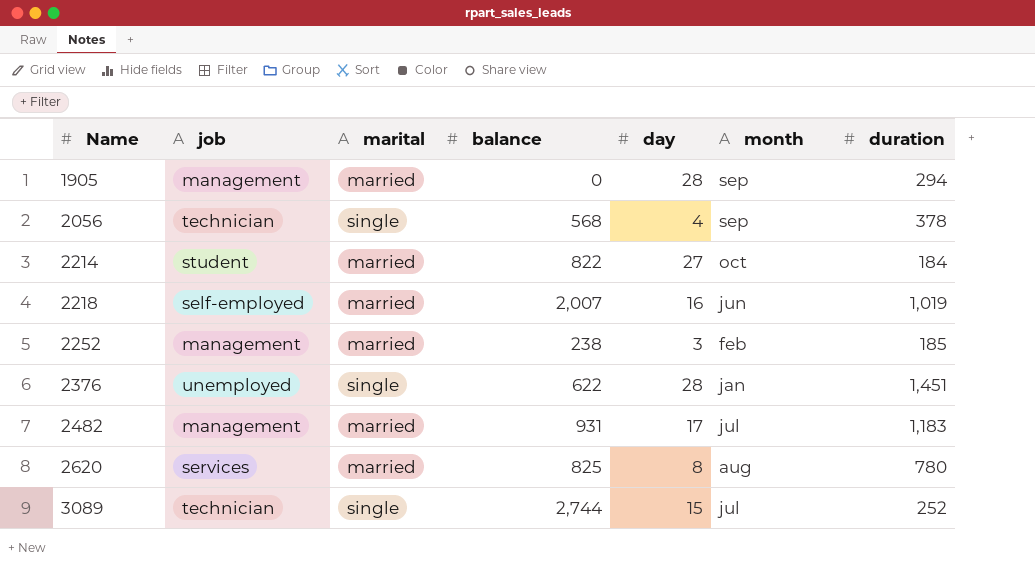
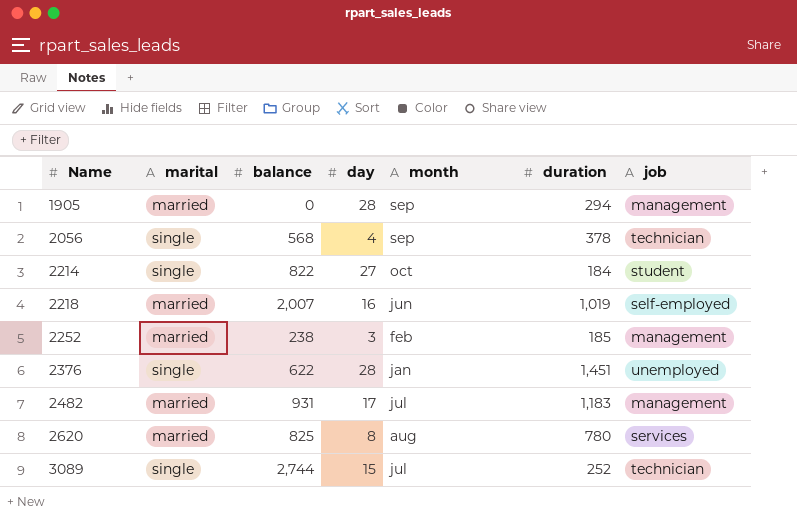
column job | position: 2 -> 7
2214 | marital: married -> single

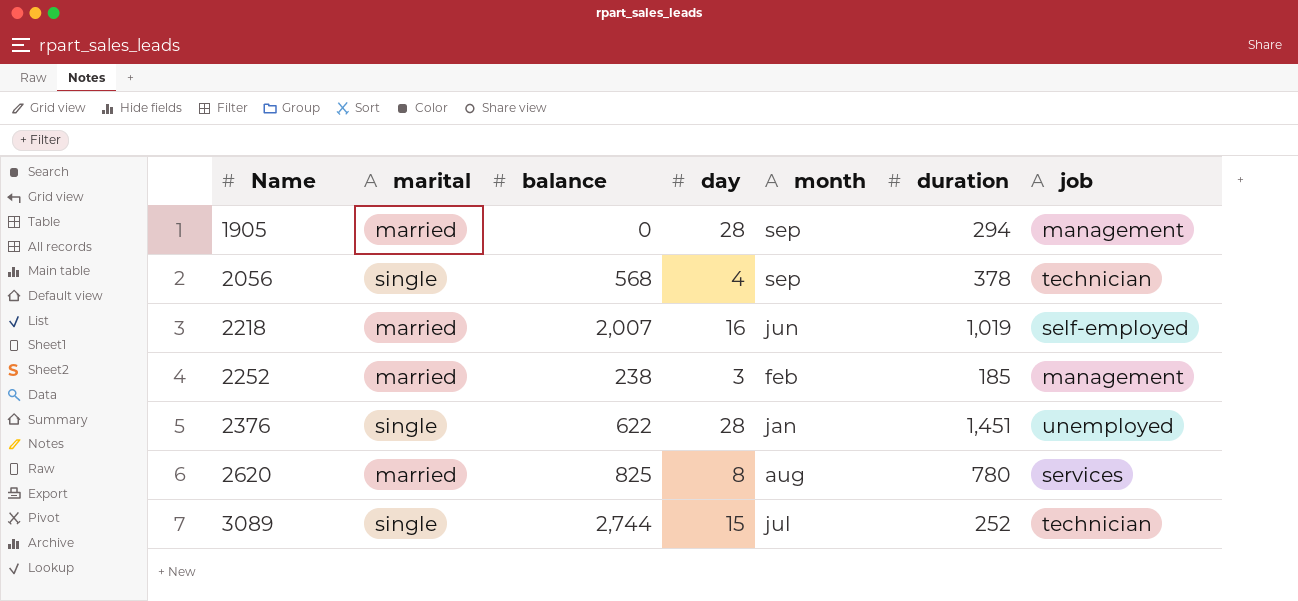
row 2214: single | 822 | 27 | oct | 184 | student -> none
row 2482: married | 931 | 17 | jul | 1,183 | management -> none

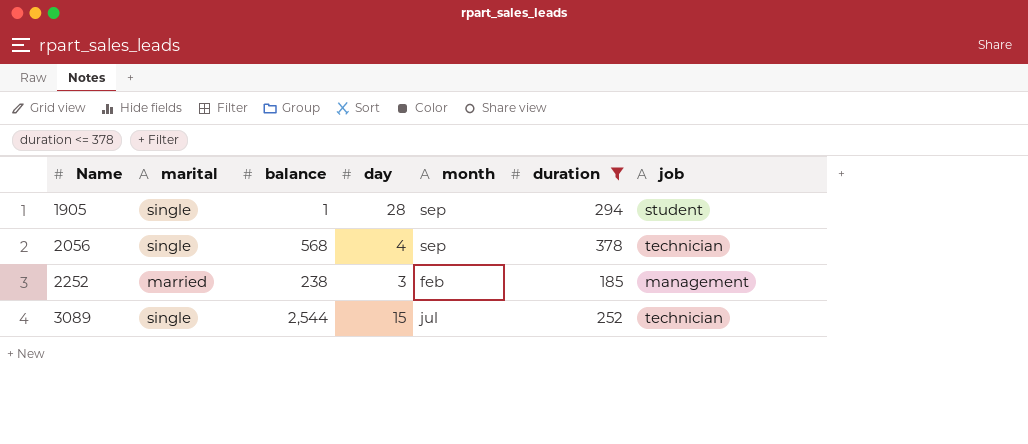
filter: none -> duration <= 378
1905 | marital: married -> single
1905 | balance: 0 -> 1
1905 | job: management -> student
3089 | balance: 2,744 -> 2,544

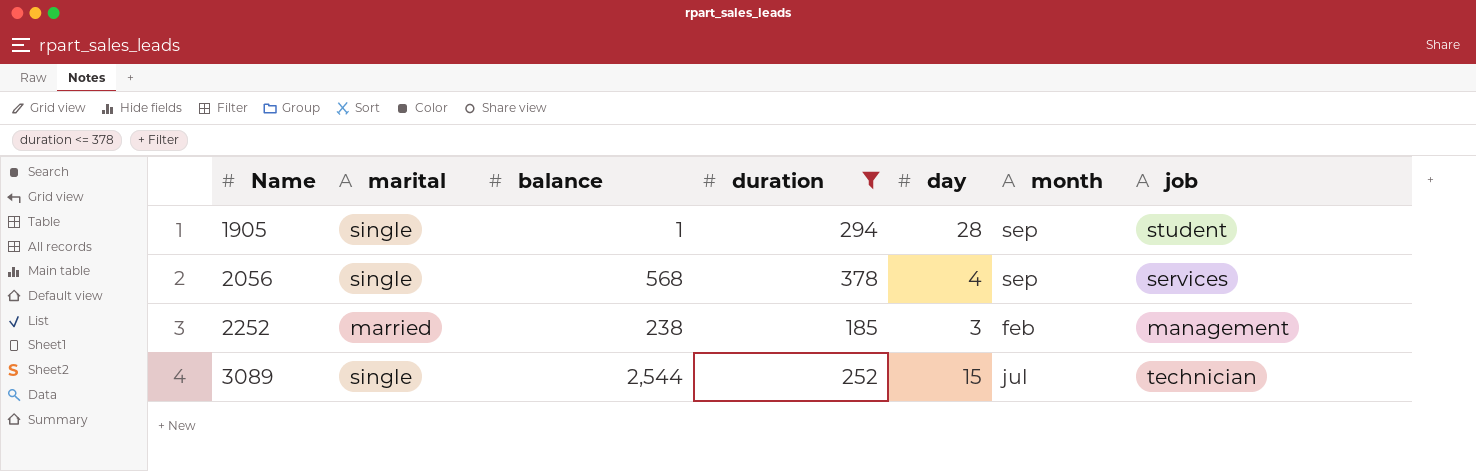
column duration | position: 6 -> 4
2056 | job: technician -> services

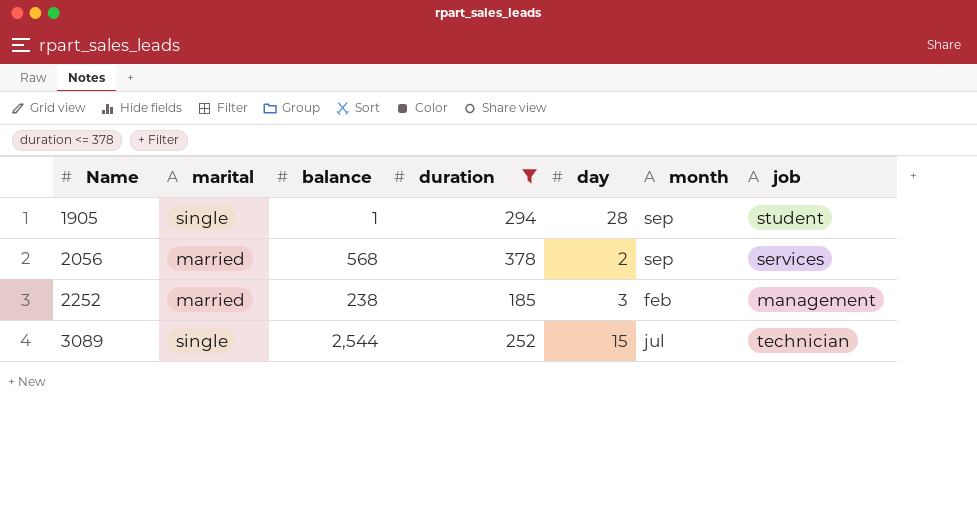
2056 | marital: single -> married
2056 | day: 4 -> 2

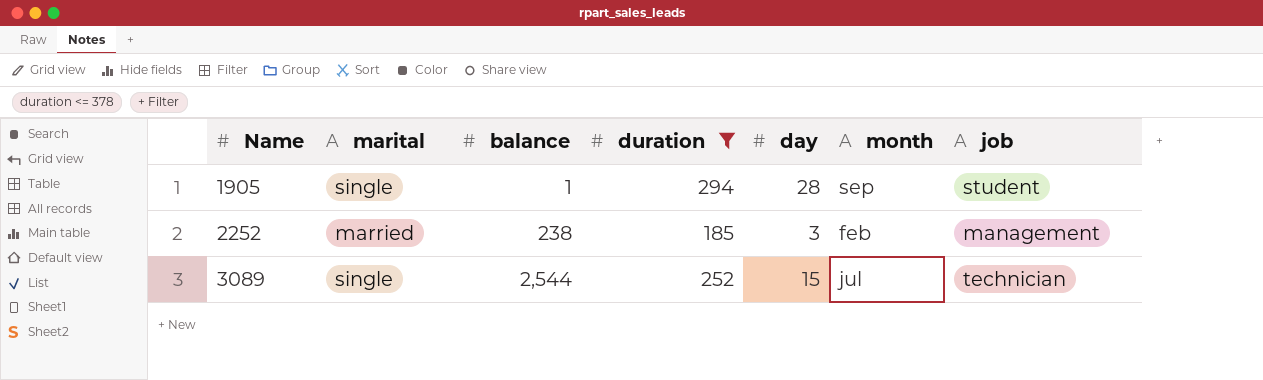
row 2056: married | 568 | 378 | 2 | sep | services -> none

